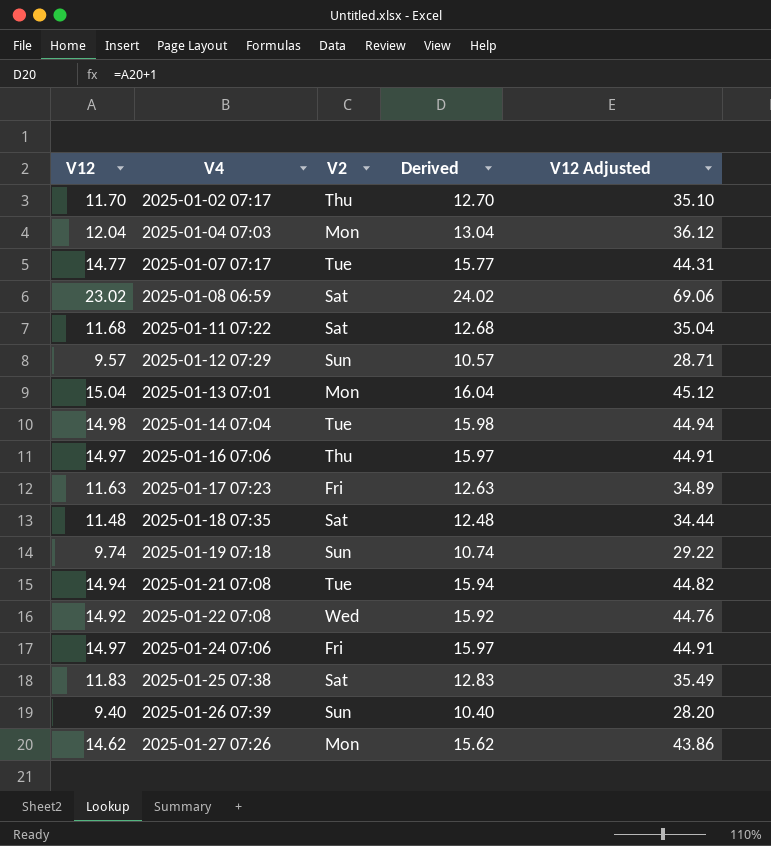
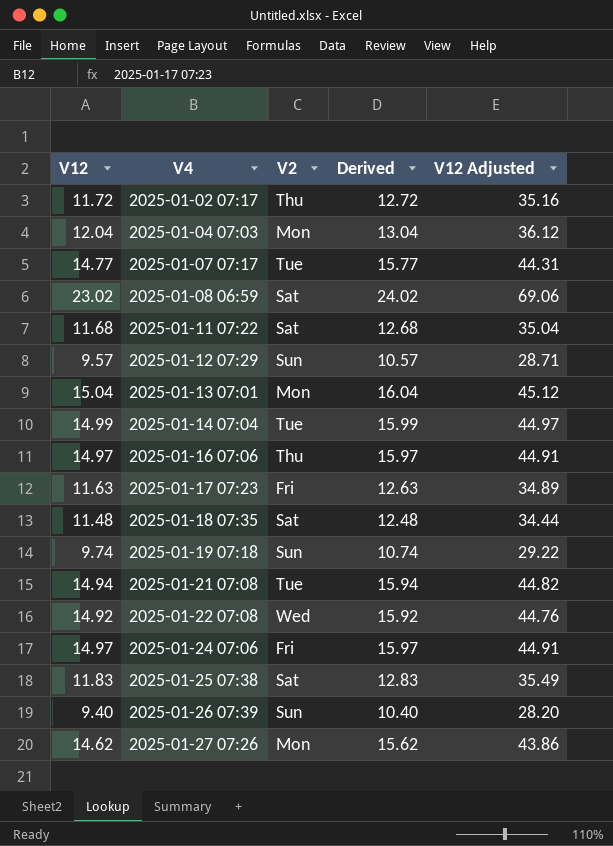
2025-01-02 07:17 | V12: 11.70 -> 11.72
2025-01-02 07:17 | Derived: 12.70 -> 12.72
2025-01-02 07:17 | V12 Adjusted: 35.10 -> 35.16
2025-01-14 07:04 | V12: 14.98 -> 14.99
2025-01-14 07:04 | Derived: 15.98 -> 15.99
2025-01-14 07:04 | V12 Adjusted: 44.94 -> 44.97

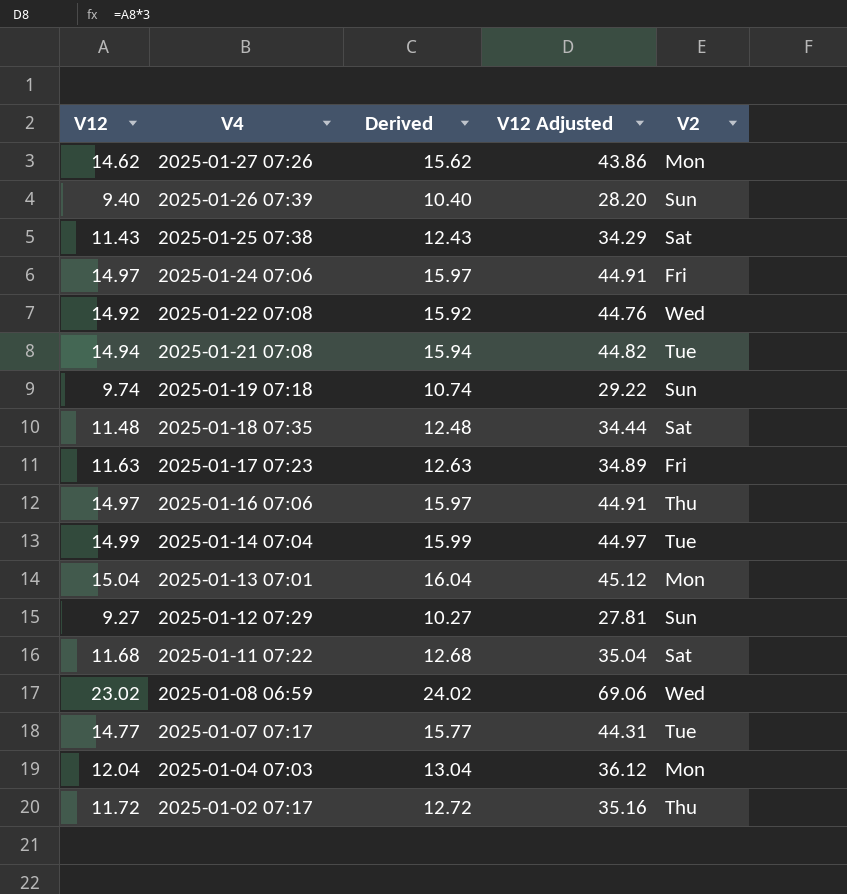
row order: V4 ascending -> V4 descending
column V2 | position: 3 -> 5
2025-01-25 07:38 | V12: 11.83 -> 11.43
2025-01-25 07:38 | Derived: 12.83 -> 12.43
2025-01-25 07:38 | V12 Adjusted: 35.49 -> 34.29
2025-01-12 07:29 | V12: 9.57 -> 9.27
2025-01-12 07:29 | Derived: 10.57 -> 10.27
2025-01-12 07:29 | V12 Adjusted: 28.71 -> 27.81
2025-01-08 06:59 | V2: Sat -> Wed

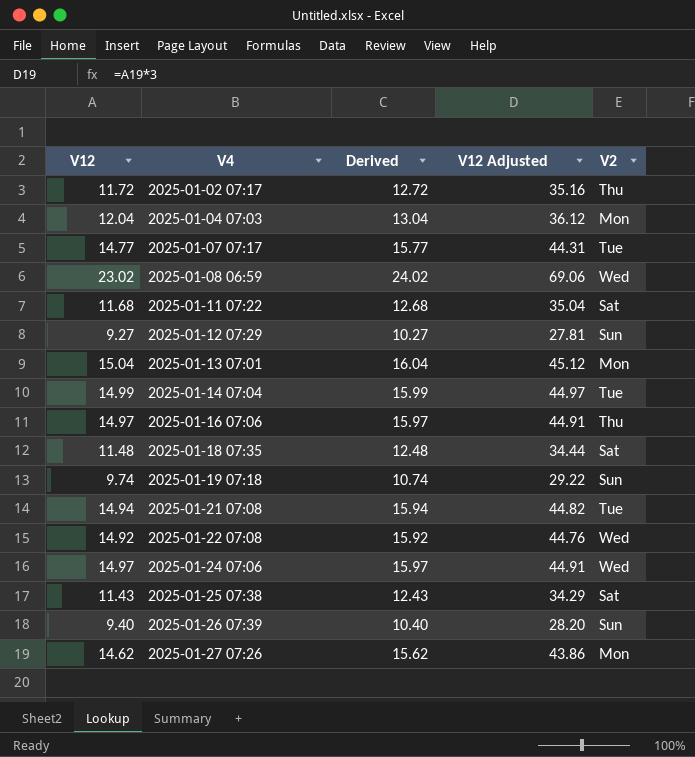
row order: V4 descending -> V4 ascending
row 2025-01-17 07:23: 11.63 | 12.63 | 34.89 | Fri -> none
2025-01-24 07:06 | V2: Fri -> Wed

